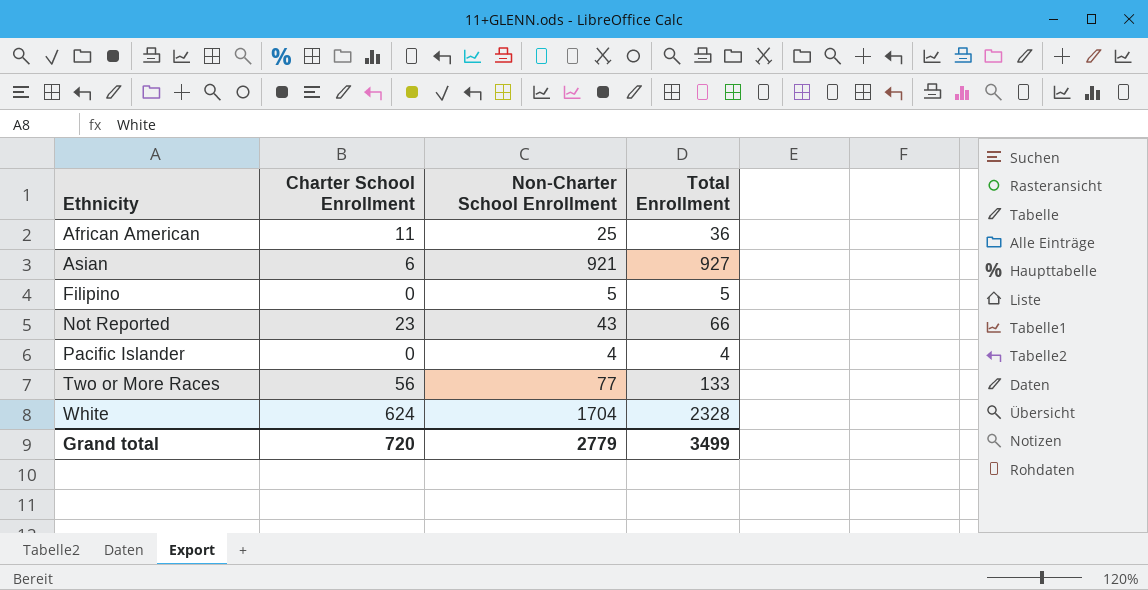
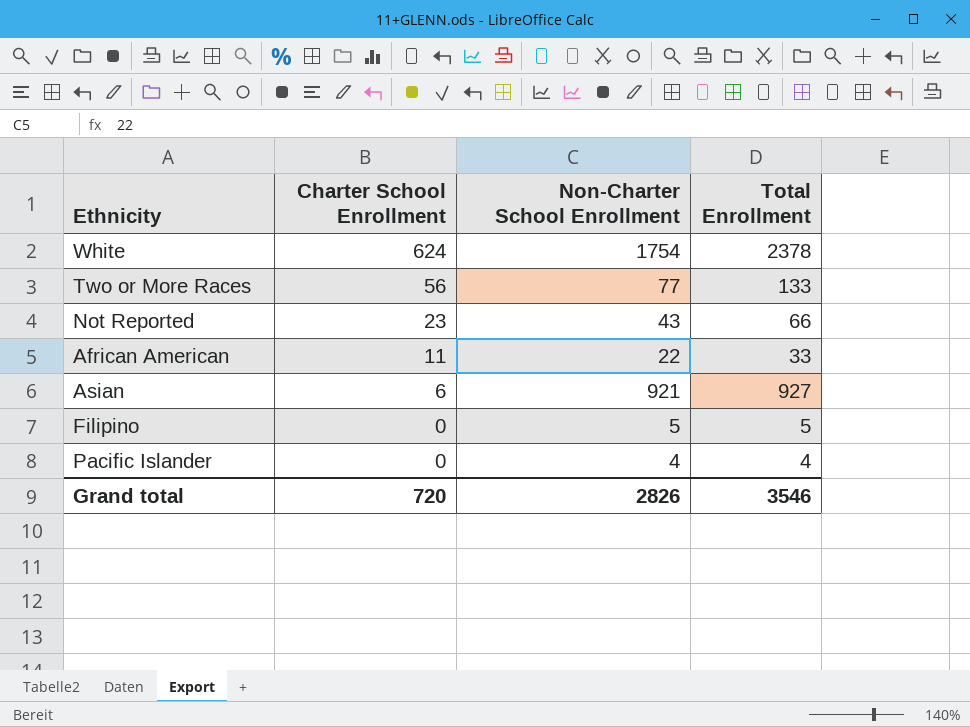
row order: Ethnicity ascending -> Charter School Enrollment descending
White | Non-Charter School Enrollment: 1704 -> 1754
White | Total Enrollment: 2328 -> 2378
African American | Non-Charter School Enrollment: 25 -> 22
African American | Total Enrollment: 36 -> 33
Grand total | Non-Charter School Enrollment: 2779 -> 2826
Grand total | Total Enrollment: 3499 -> 3546

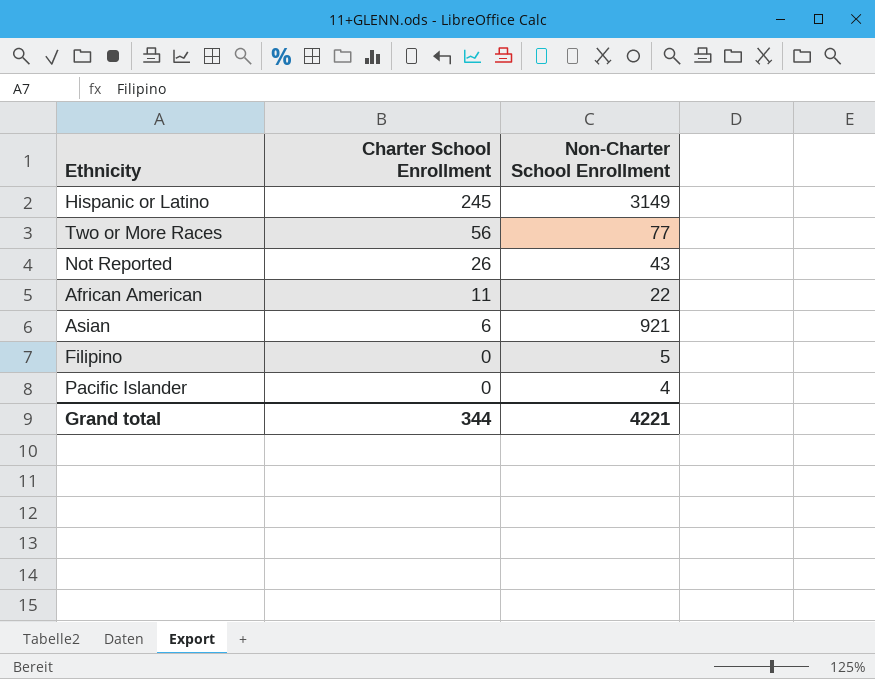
column Total Enrollment | formula: [Charter School Enrollment] + [Non-Charter School Enrollment] -> none
row White: 624 | 1754 | 2378 -> none
row Hispanic or Latino: none -> 245 | 3149
Not Reported | Charter School Enrollment: 23 -> 26
Grand total | Charter School Enrollment: 720 -> 344
Grand total | Non-Charter School Enrollment: 2826 -> 4221

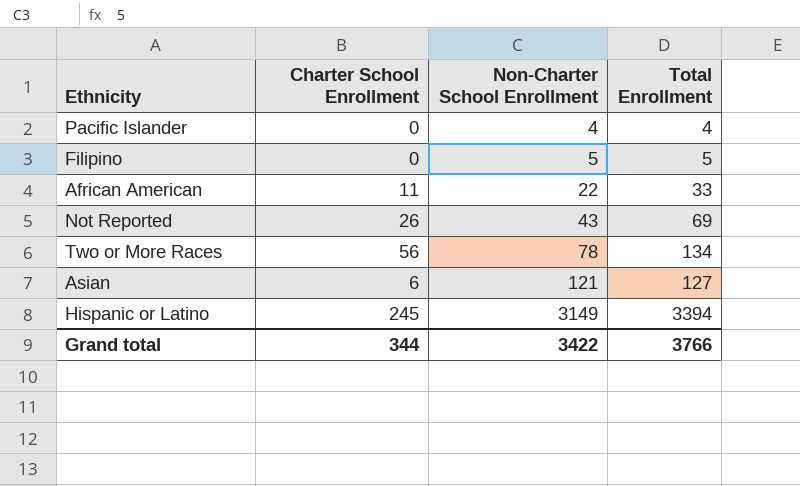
row order: Charter School Enrollment descending -> Non-Charter School Enrollment ascending
column Total Enrollment | formula: none -> [Charter School Enrollment] + [Non-Charter School Enrollment]
Two or More Races | Non-Charter School Enrollment: 77 -> 78
Asian | Non-Charter School Enrollment: 921 -> 121
Grand total | Non-Charter School Enrollment: 4221 -> 3422

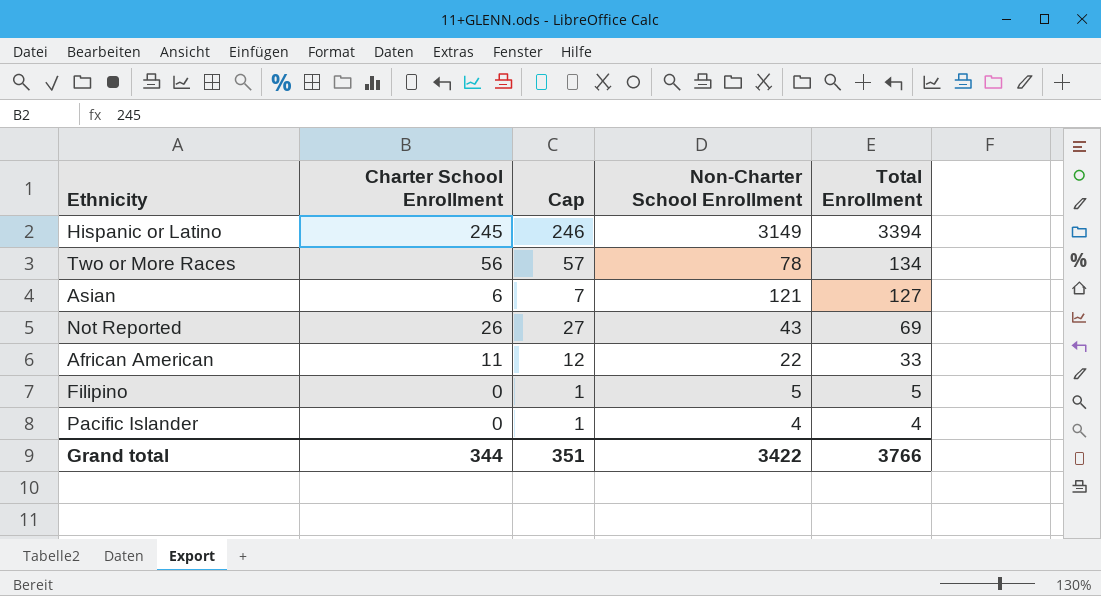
row order: Non-Charter School Enrollment ascending -> Total Enrollment descending
column Cap | formula: none -> [Charter School Enrollment] + 1

